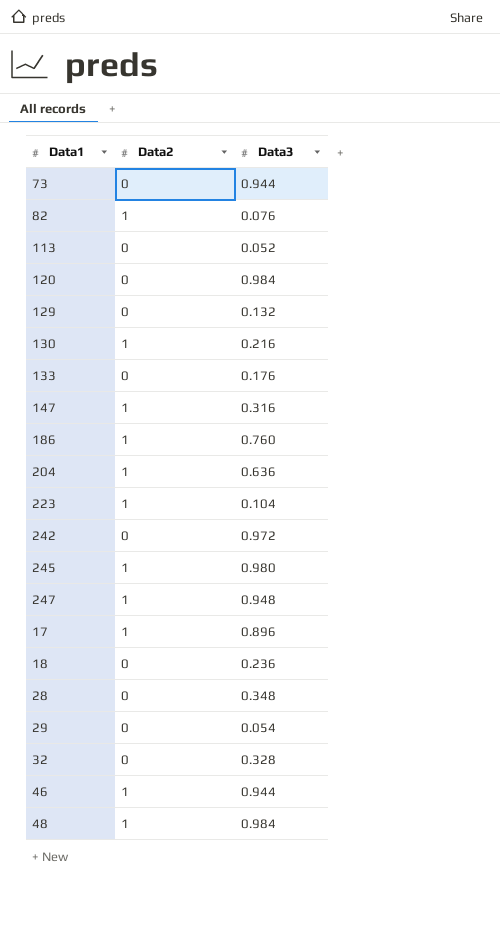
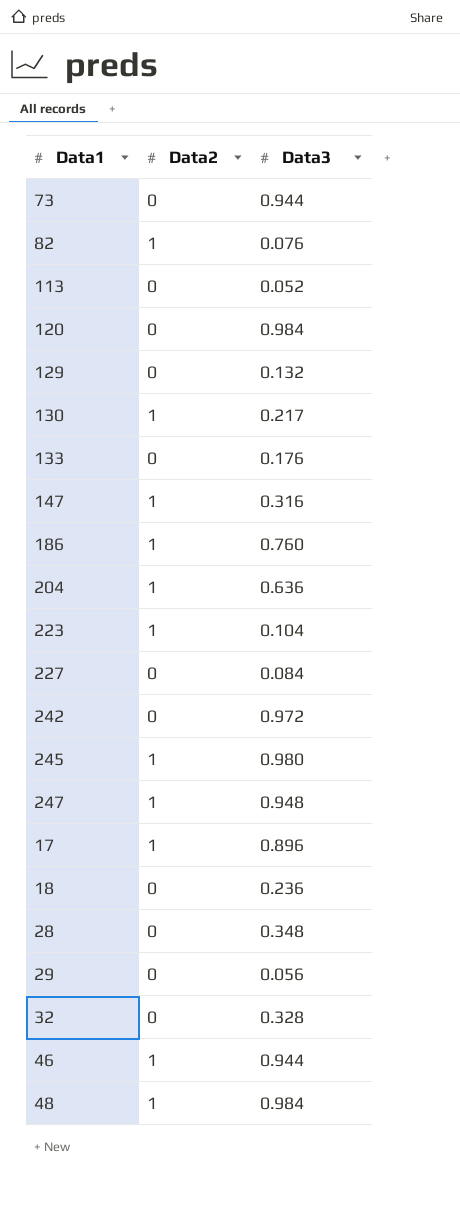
130 | Data3: 0.216 -> 0.217
row 227: none -> 0 | 0.084
29 | Data3: 0.054 -> 0.056

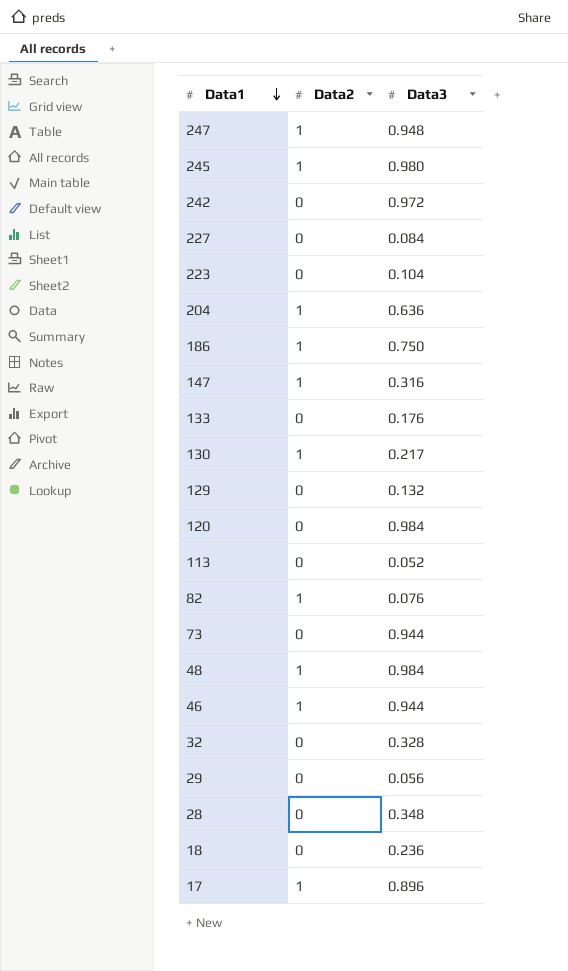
row order: none -> Data1 descending
223 | Data2: 1 -> 0
186 | Data3: 0.760 -> 0.750

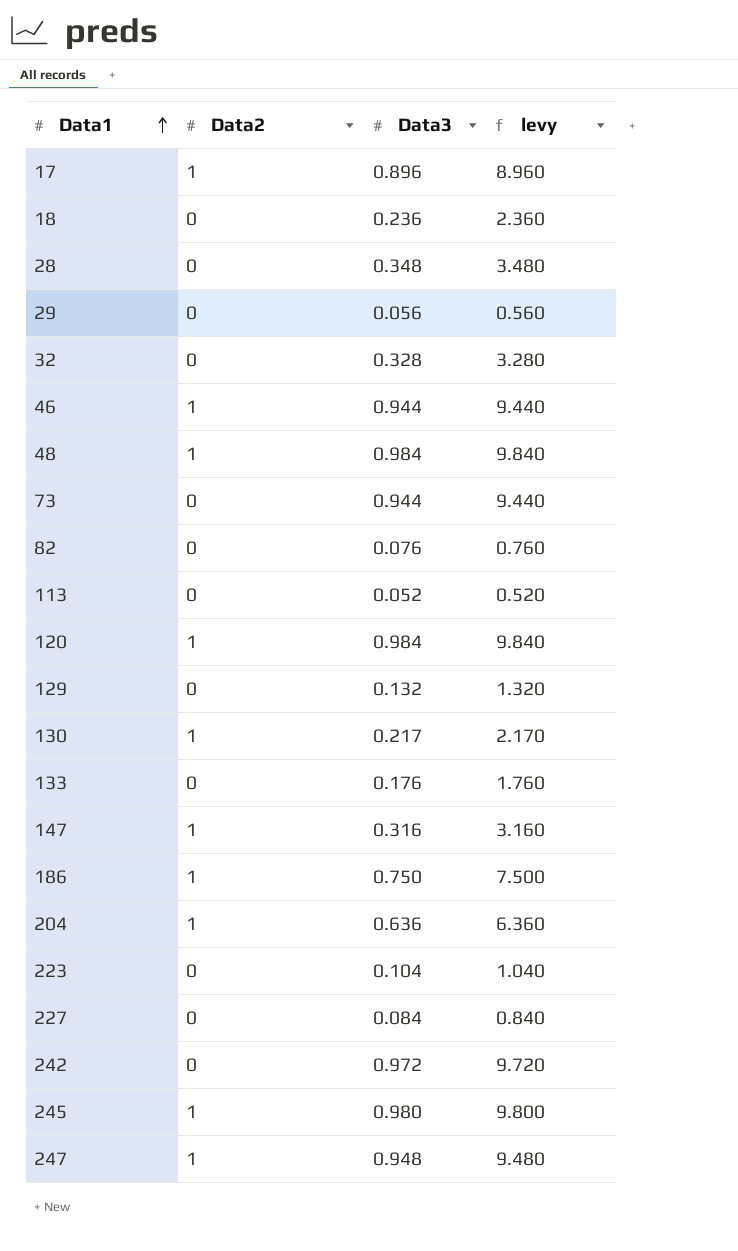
row order: Data1 descending -> Data1 ascending
column levy | formula: none -> [Data3] * 10
82 | Data2: 1 -> 0
120 | Data2: 0 -> 1

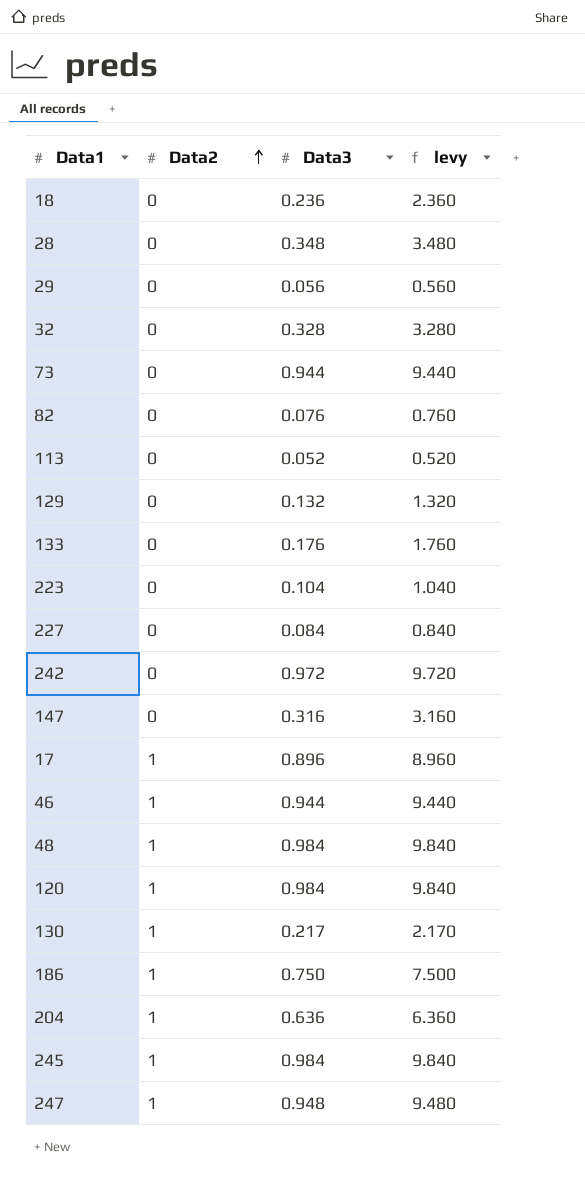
row order: Data1 ascending -> Data2 ascending
147 | Data2: 1 -> 0
245 | Data3: 0.980 -> 0.984
245 | levy: 9.800 -> 9.840

